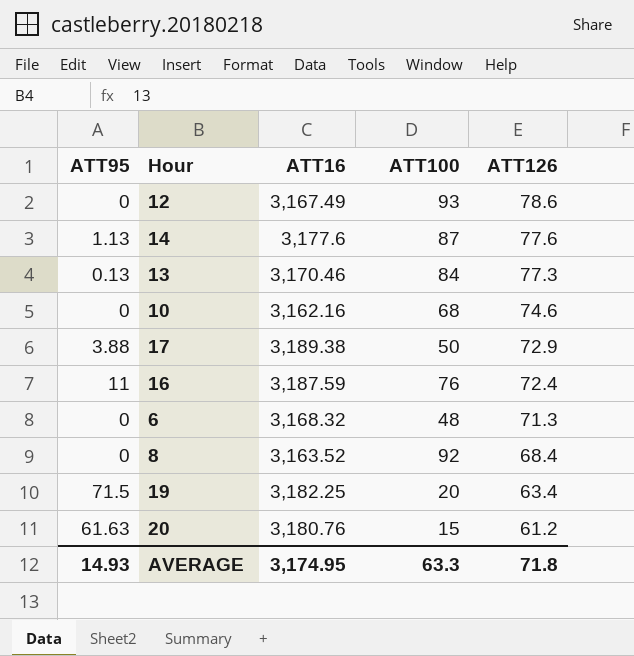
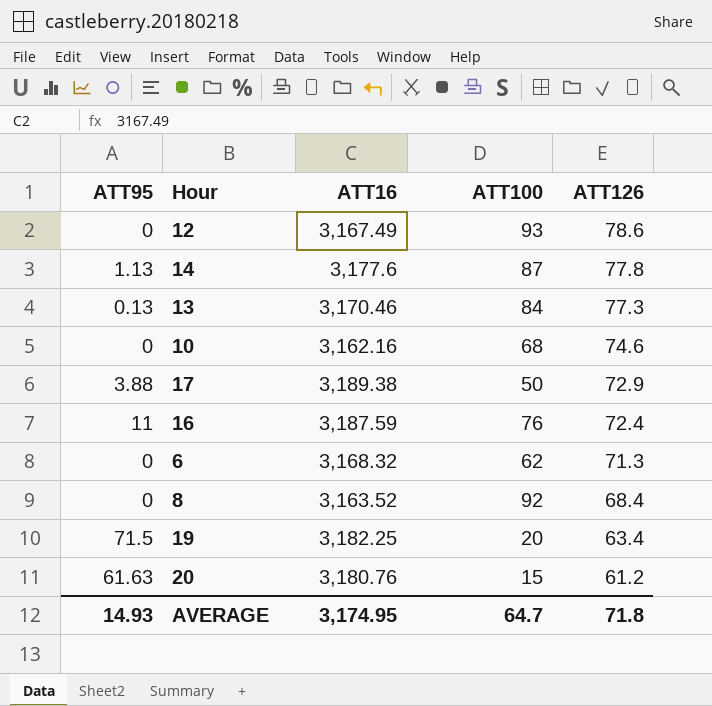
14 | ATT126: 77.6 -> 77.8
6 | ATT100: 48 -> 62
AVERAGE | ATT100: 63.3 -> 64.7

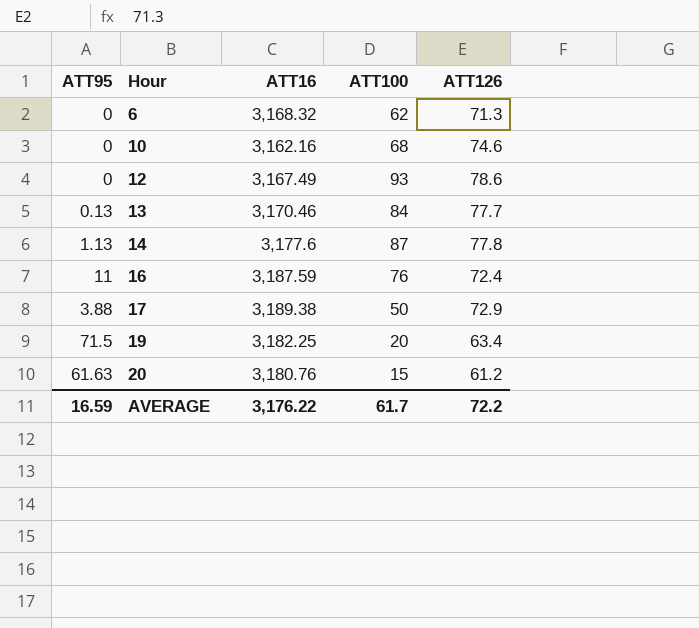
row order: ATT126 descending -> Hour ascending
row 8: 0 | 3,163.52 | 92 | 68.4 -> none
13 | ATT126: 77.3 -> 77.7
AVERAGE | ATT95: 14.93 -> 16.59
AVERAGE | ATT16: 3,174.95 -> 3,176.22
AVERAGE | ATT100: 64.7 -> 61.7
AVERAGE | ATT126: 71.8 -> 72.2

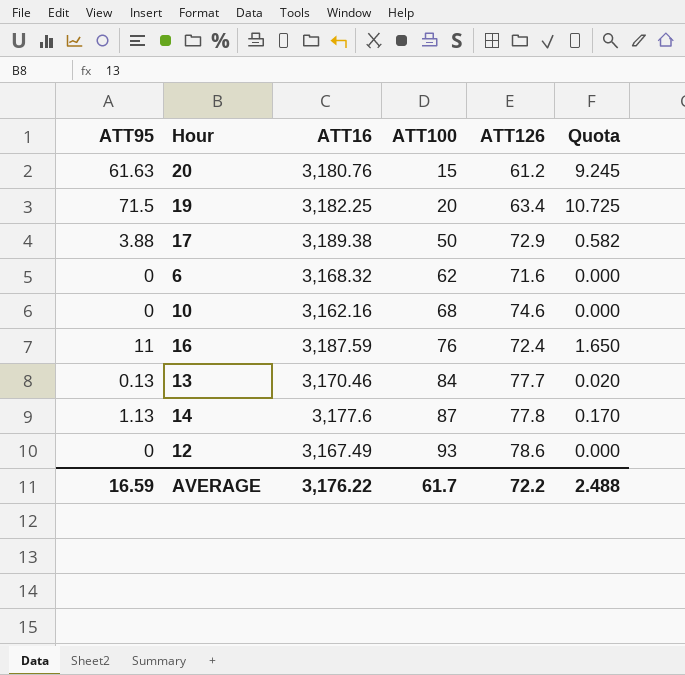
row order: Hour ascending -> ATT100 ascending
column Quota | formula: none -> [ATT95] * 0.15
6 | ATT126: 71.3 -> 71.6

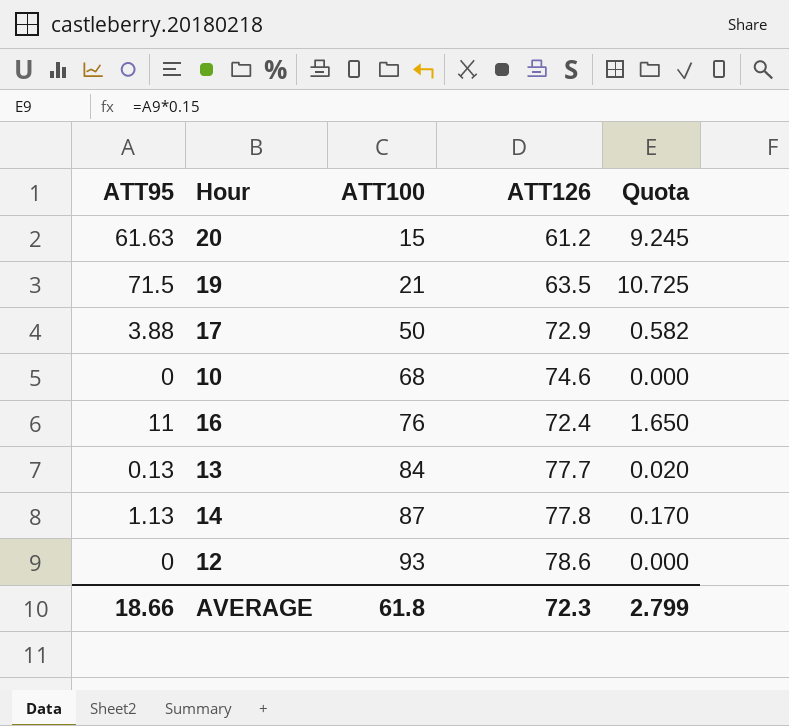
column ATT16 | position: 3 -> none
row 6: 0 | 3,168.32 | 62 | 71.6 | 0.000 -> none
19 | ATT100: 20 -> 21
19 | ATT126: 63.4 -> 63.5
AVERAGE | ATT95: 16.59 -> 18.66
AVERAGE | ATT100: 61.7 -> 61.8
AVERAGE | ATT126: 72.2 -> 72.3
AVERAGE | Quota: 2.488 -> 2.799

